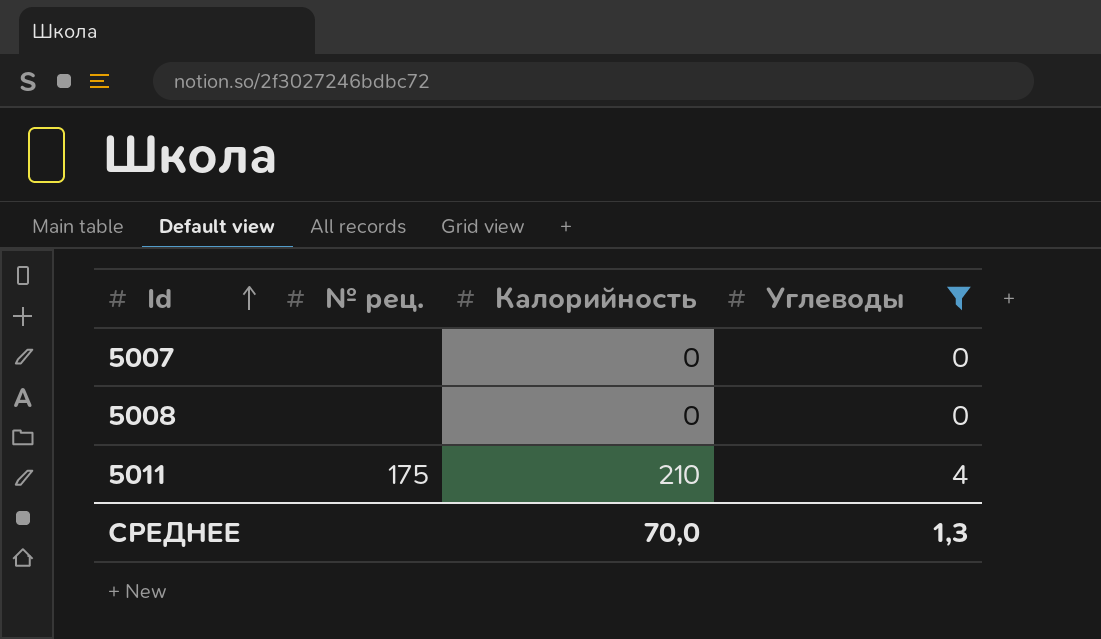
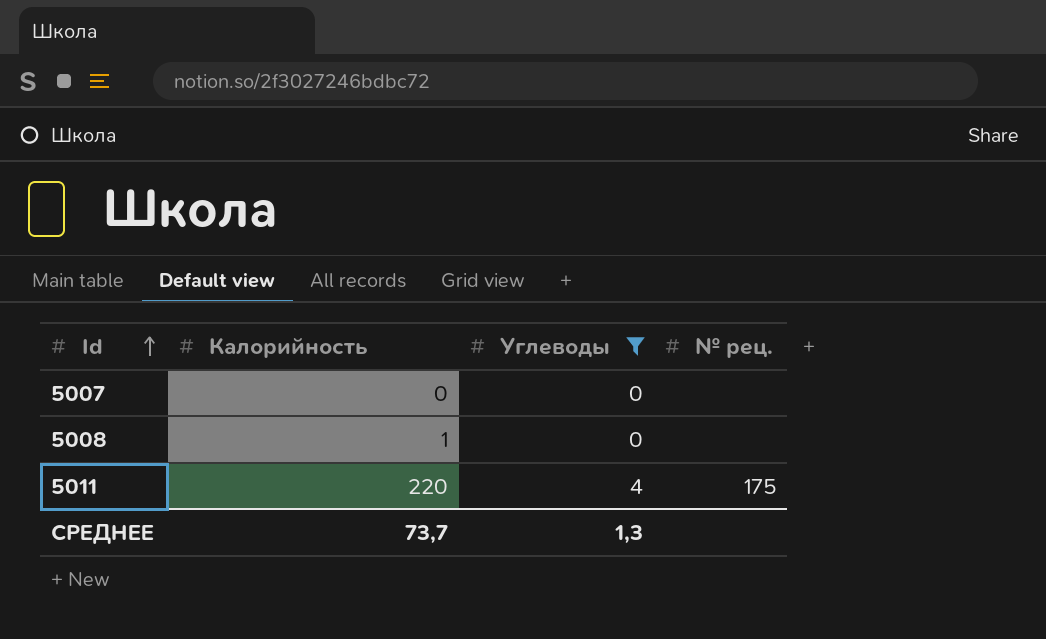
column № рец. | position: 2 -> 4
5008 | Калорийность: 0 -> 1
5011 | Калорийность: 210 -> 220
СРЕДНЕЕ | Калорийность: 70,0 -> 73,7

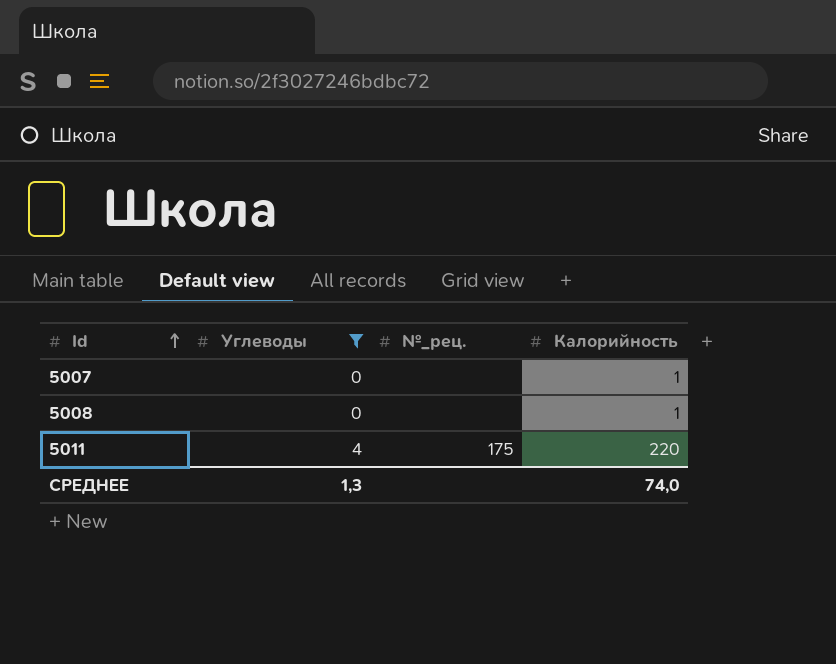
column name: № рец. -> №_рец.
column Калорийность | position: 2 -> 4
5007 | Калорийность: 0 -> 1
СРЕДНЕЕ | Калорийность: 73,7 -> 74,0

